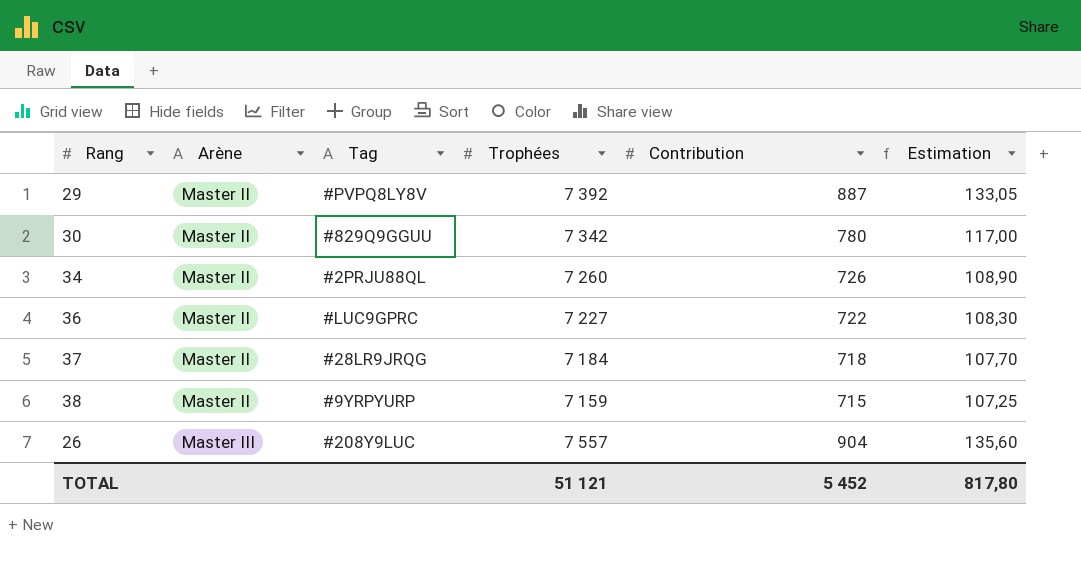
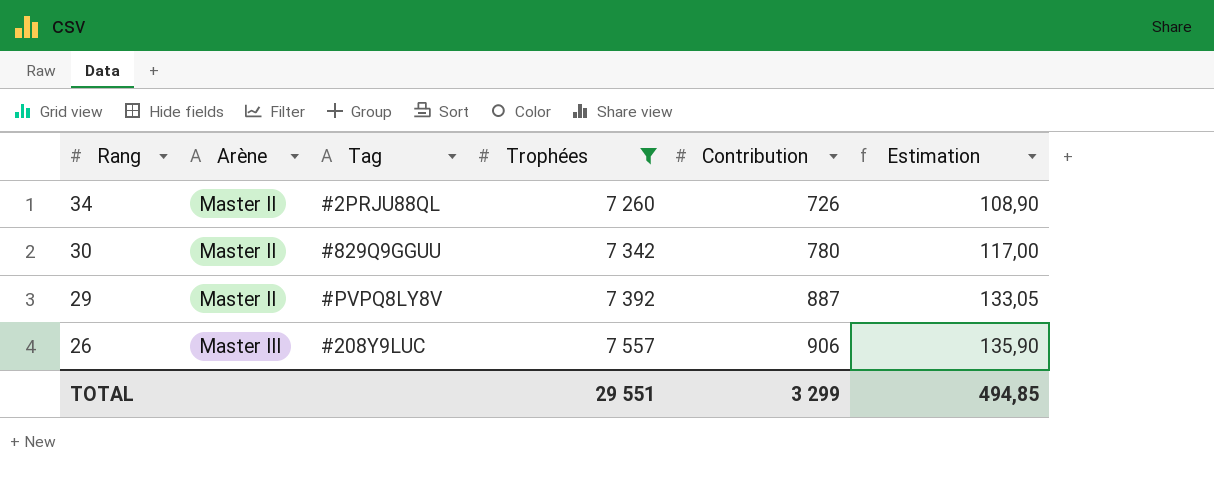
filter: none -> Trophées >= 7 260
row order: Arène ascending -> Rang descending
26 | Contribution: 904 -> 906
26 | Estimation: 135,60 -> 135,90
TOTAL | Trophées: 51 121 -> 29 551
TOTAL | Contribution: 5 452 -> 3 299
TOTAL | Estimation: 817,80 -> 494,85

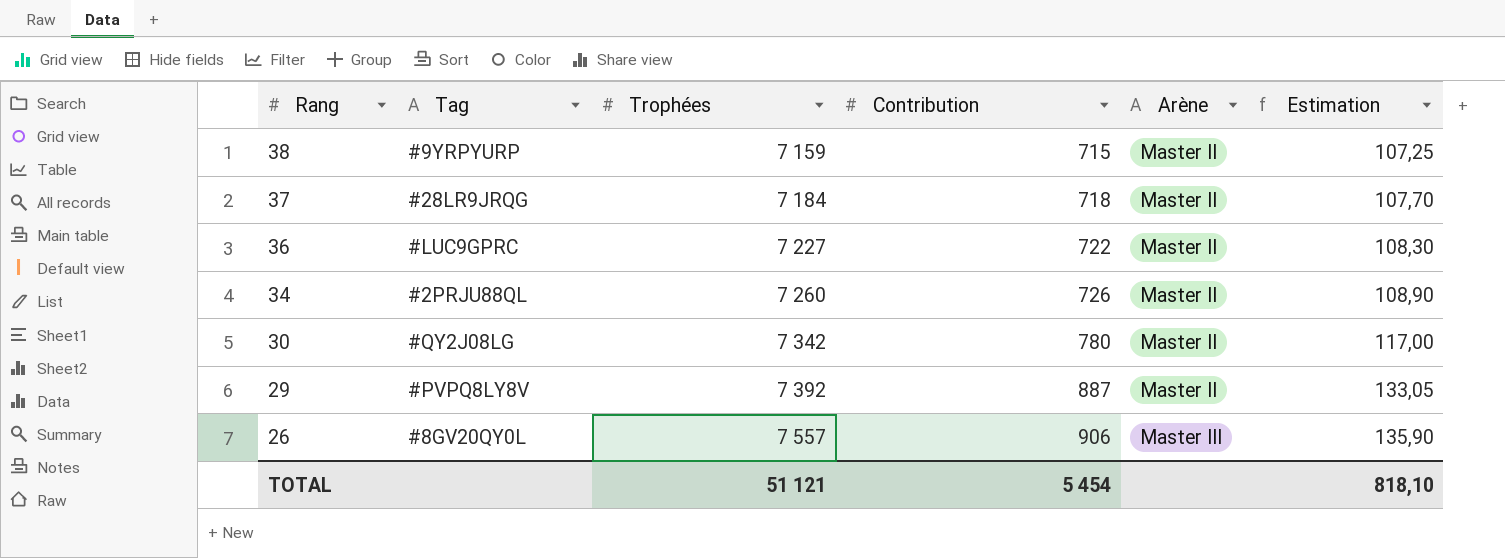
filter: Trophées >= 7 260 -> none
column Arène | position: 2 -> 5
30 | Tag: #829Q9GGUU -> #QY2J08LG
26 | Tag: #208Y9LUC -> #8GV20QY0L
TOTAL | Trophées: 29 551 -> 51 121
TOTAL | Contribution: 3 299 -> 5 454
TOTAL | Estimation: 494,85 -> 818,10

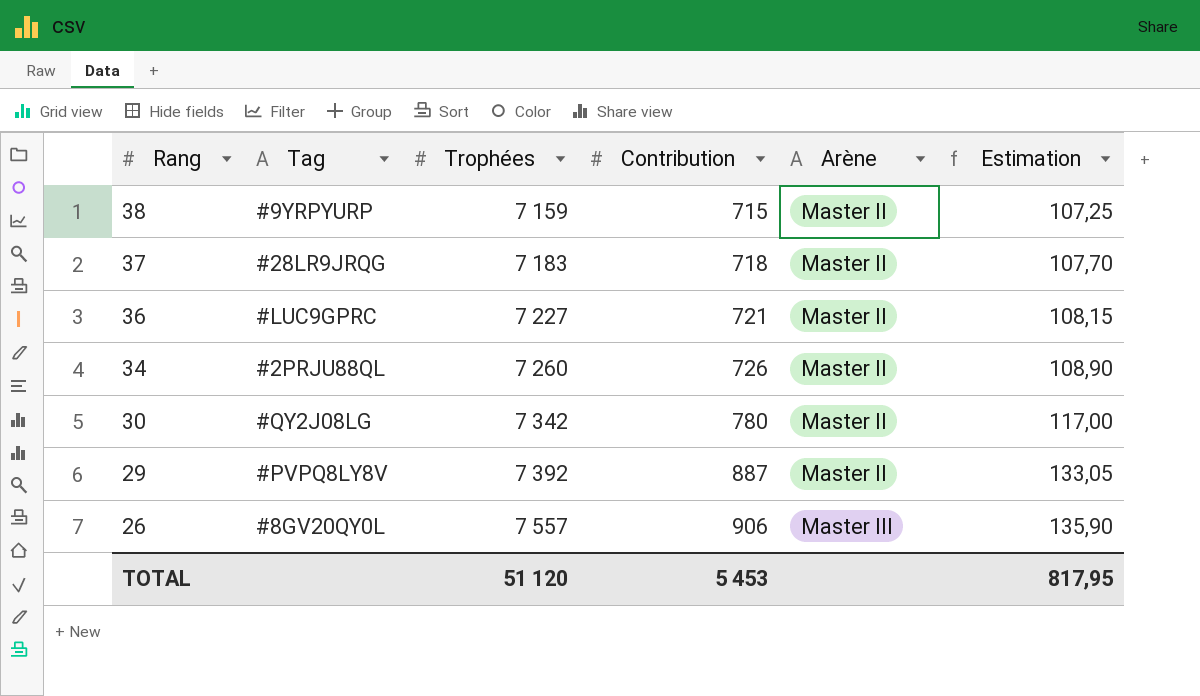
37 | Trophées: 7 184 -> 7 183
36 | Contribution: 722 -> 721
36 | Estimation: 108,30 -> 108,15
TOTAL | Trophées: 51 121 -> 51 120
TOTAL | Contribution: 5 454 -> 5 453
TOTAL | Estimation: 818,10 -> 817,95

